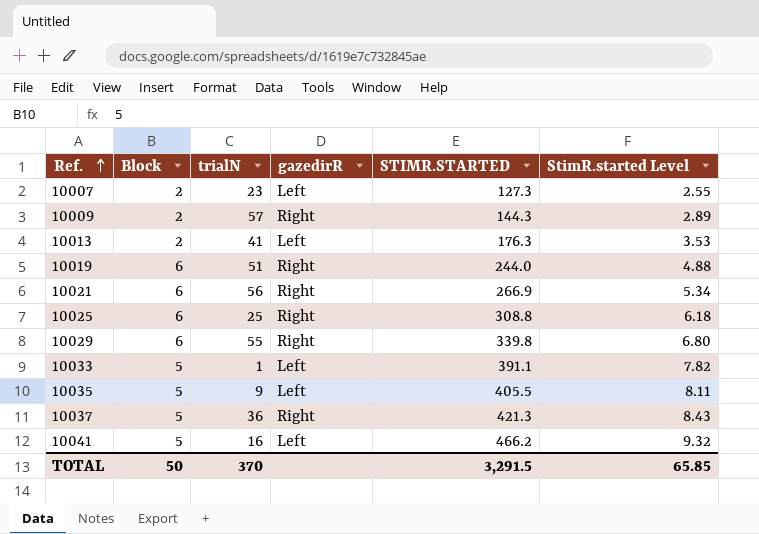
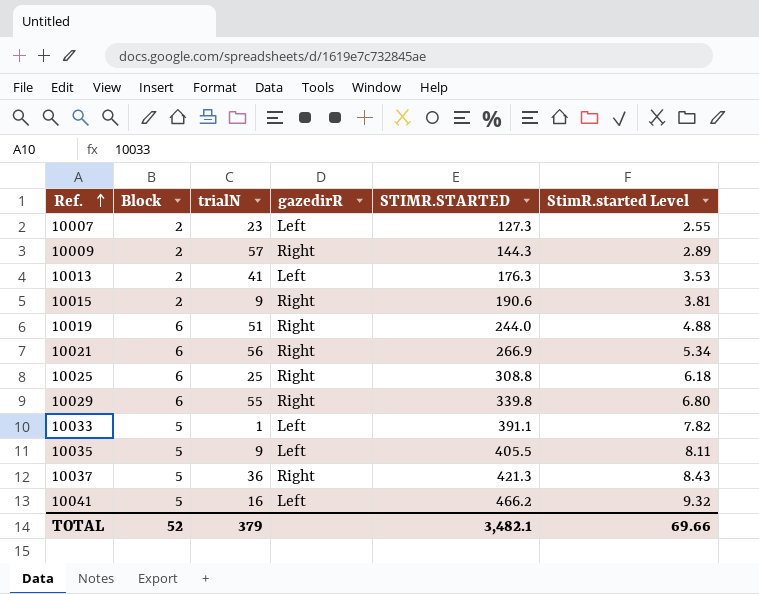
row 10015: none -> 2 | 9 | Right | 190.6 | 3.81
TOTAL | Block: 50 -> 52
TOTAL | trialN: 370 -> 379
TOTAL | STIMR.STARTED: 3,291.5 -> 3,482.1
TOTAL | StimR.started Level: 65.85 -> 69.66

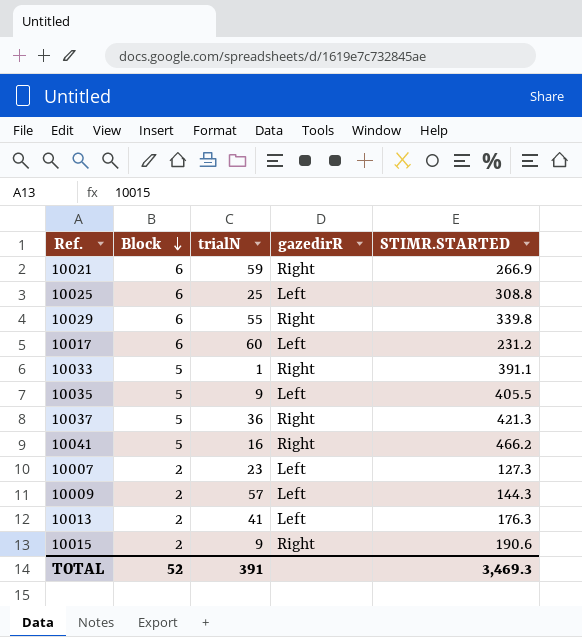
row order: Ref. ascending -> Block descending
column StimR.started Level | formula: [STIMR.STARTED] * 0.02 -> none
row 10019: 6 | 51 | Right | 244.0 | 4.88 -> none
10021 | trialN: 56 -> 59
10025 | gazedirR: Right -> Left
row 10017: none -> 6 | 60 | Left | 231.2
10033 | gazedirR: Left -> Right
10041 | gazedirR: Left -> Right
10009 | gazedirR: Right -> Left
TOTAL | trialN: 379 -> 391
TOTAL | STIMR.STARTED: 3,482.1 -> 3,469.3

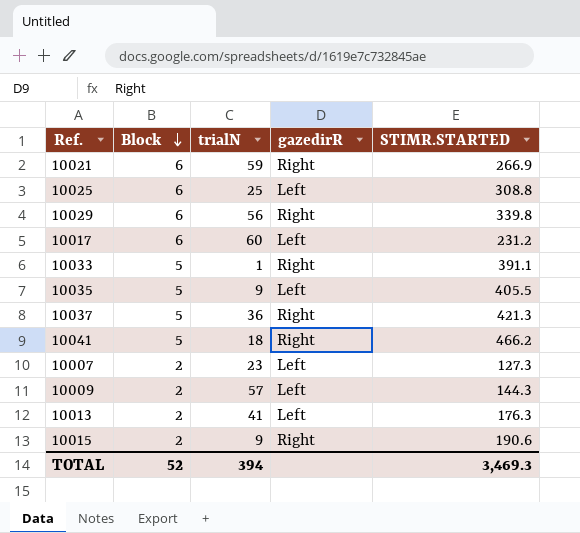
10029 | trialN: 55 -> 56
10041 | trialN: 16 -> 18
TOTAL | trialN: 391 -> 394

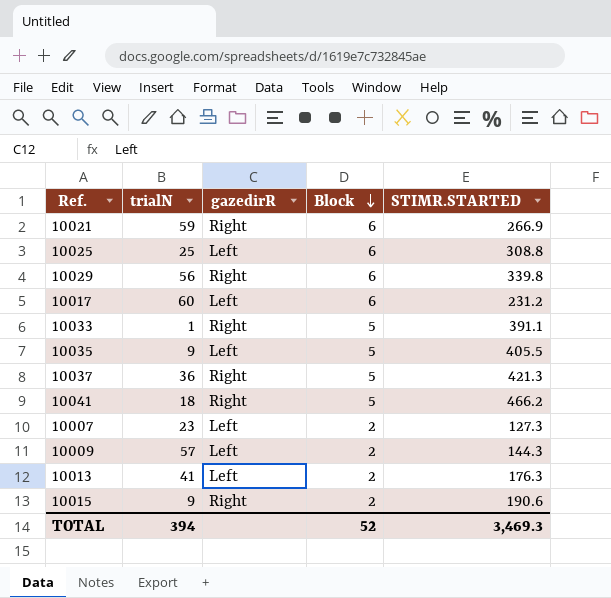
column Block | position: 2 -> 4

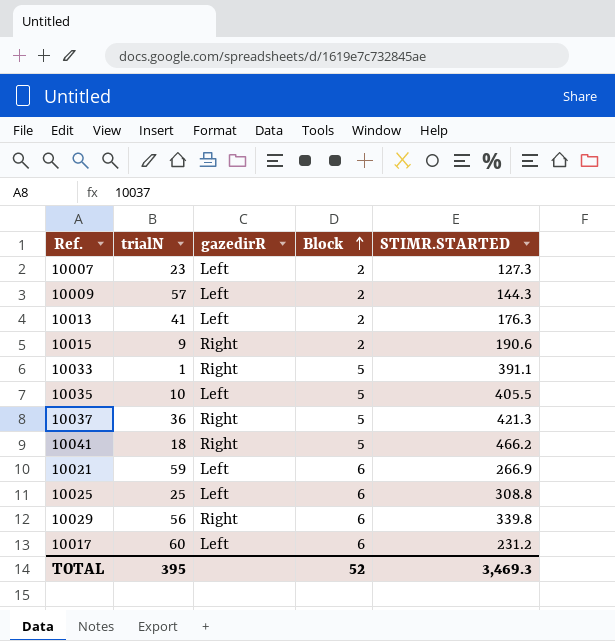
row order: Block descending -> Block ascending
10035 | trialN: 9 -> 10
10021 | gazedirR: Right -> Left
TOTAL | trialN: 394 -> 395

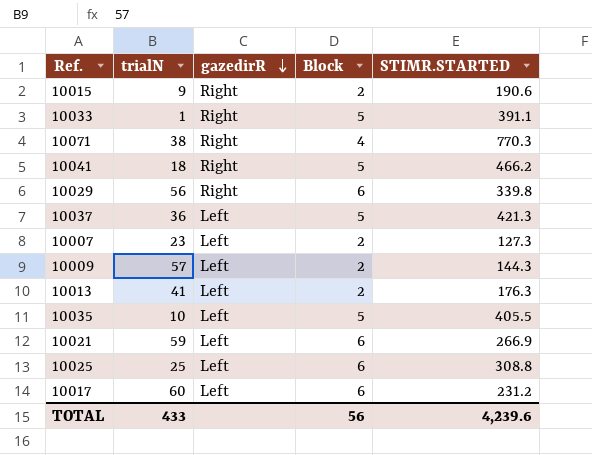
row order: Block ascending -> gazedirR descending
row 10071: none -> 38 | Right | 4 | 770.3
10037 | gazedirR: Right -> Left
TOTAL | trialN: 395 -> 433
TOTAL | Block: 52 -> 56
TOTAL | STIMR.STARTED: 3,469.3 -> 4,239.6

